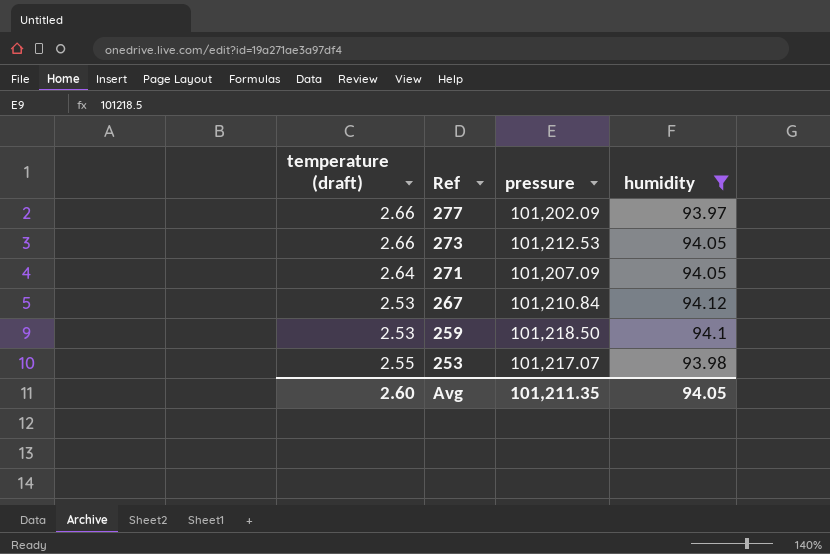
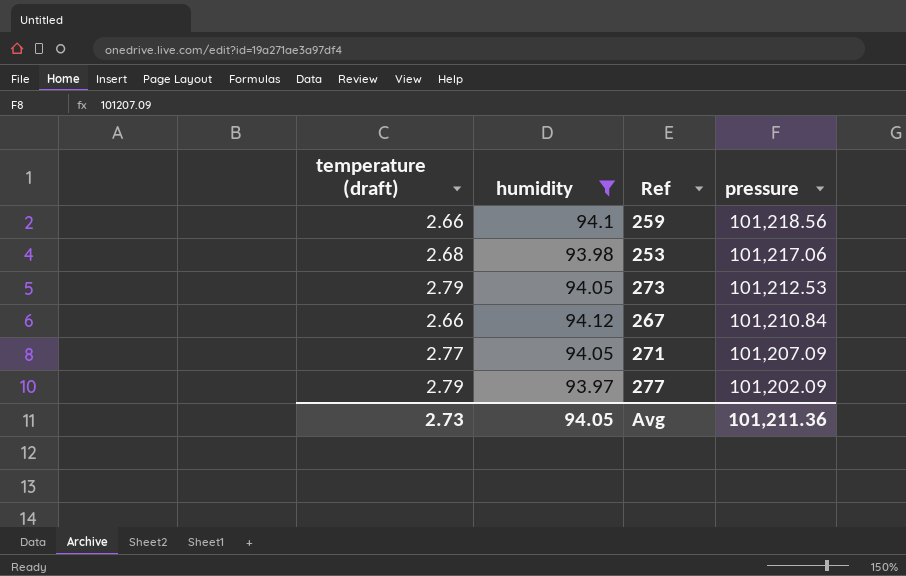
row order: Ref descending -> pressure descending
column humidity | position: 4 -> 2
259 | temperature (draft): 2.53 -> 2.66
259 | pressure: 101,218.50 -> 101,218.56
253 | temperature (draft): 2.55 -> 2.68
253 | pressure: 101,217.07 -> 101,217.06
273 | temperature (draft): 2.66 -> 2.79
267 | temperature (draft): 2.53 -> 2.66
271 | temperature (draft): 2.64 -> 2.77
277 | temperature (draft): 2.66 -> 2.79
Avg | temperature (draft): 2.60 -> 2.73
Avg | pressure: 101,211.35 -> 101,211.36

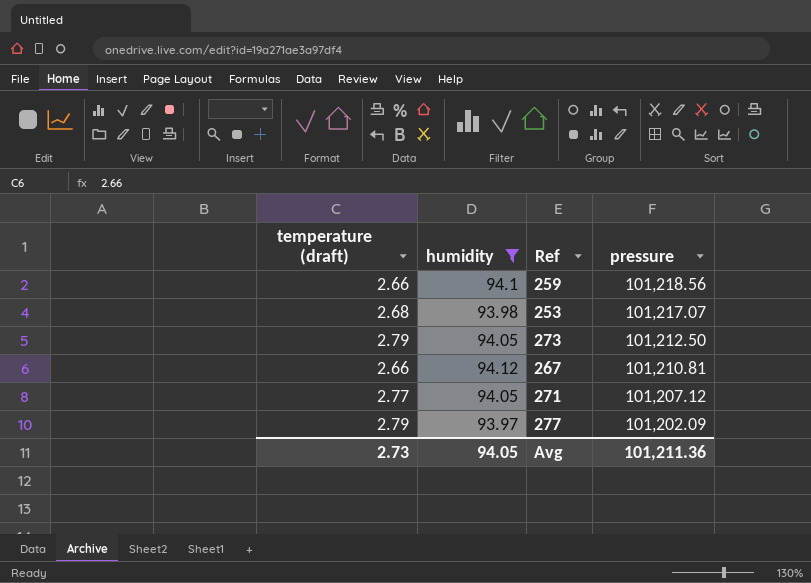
253 | pressure: 101,217.06 -> 101,217.07
273 | pressure: 101,212.53 -> 101,212.50
267 | pressure: 101,210.84 -> 101,210.81
271 | pressure: 101,207.09 -> 101,207.12

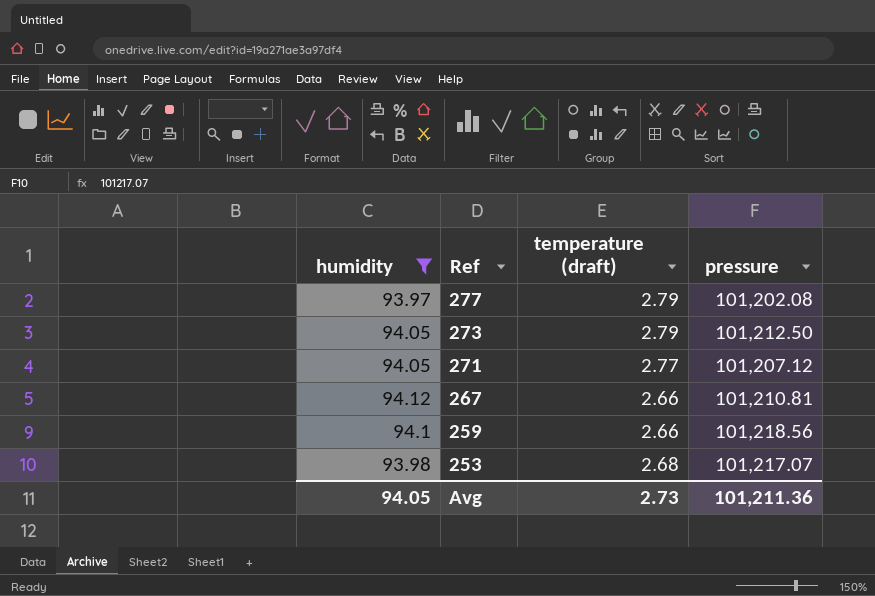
row order: pressure descending -> Ref descending
column temperature (draft) | position: 1 -> 3
277 | pressure: 101,202.09 -> 101,202.08

